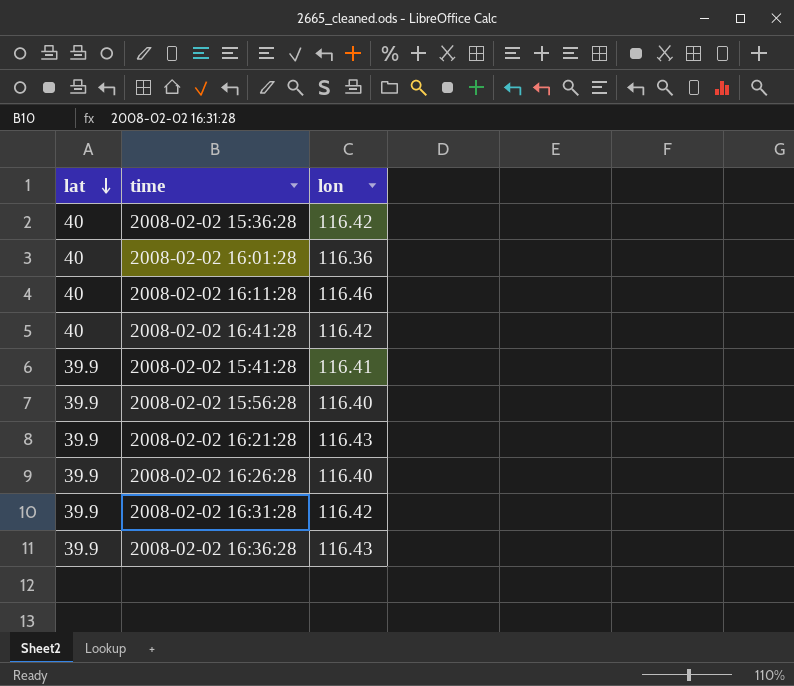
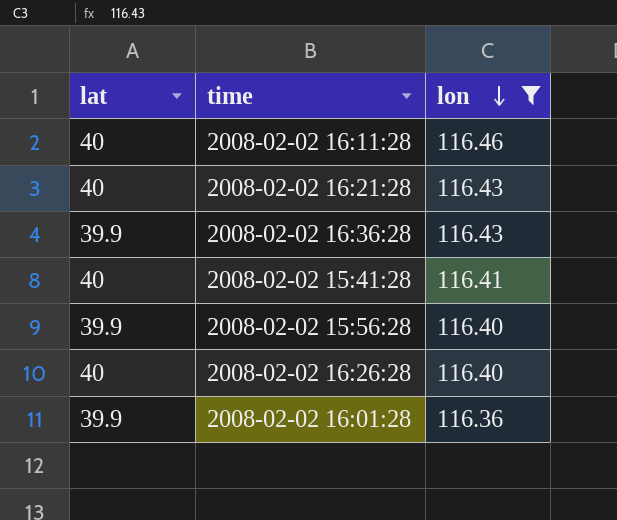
filter: none -> lon != 116.42
row order: lat descending -> lon descending
2008-02-02 16:21:28 | lat: 39.9 -> 40
2008-02-02 15:41:28 | lat: 39.9 -> 40
2008-02-02 16:26:28 | lat: 39.9 -> 40
2008-02-02 16:01:28 | lat: 40 -> 39.9

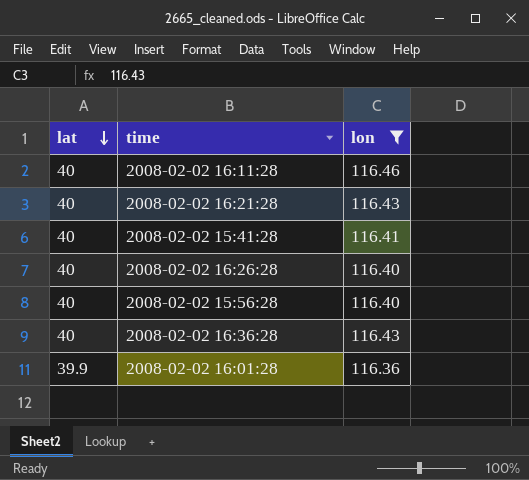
row order: lon descending -> lat descending
2008-02-02 15:56:28 | lat: 39.9 -> 40
2008-02-02 16:36:28 | lat: 39.9 -> 40

